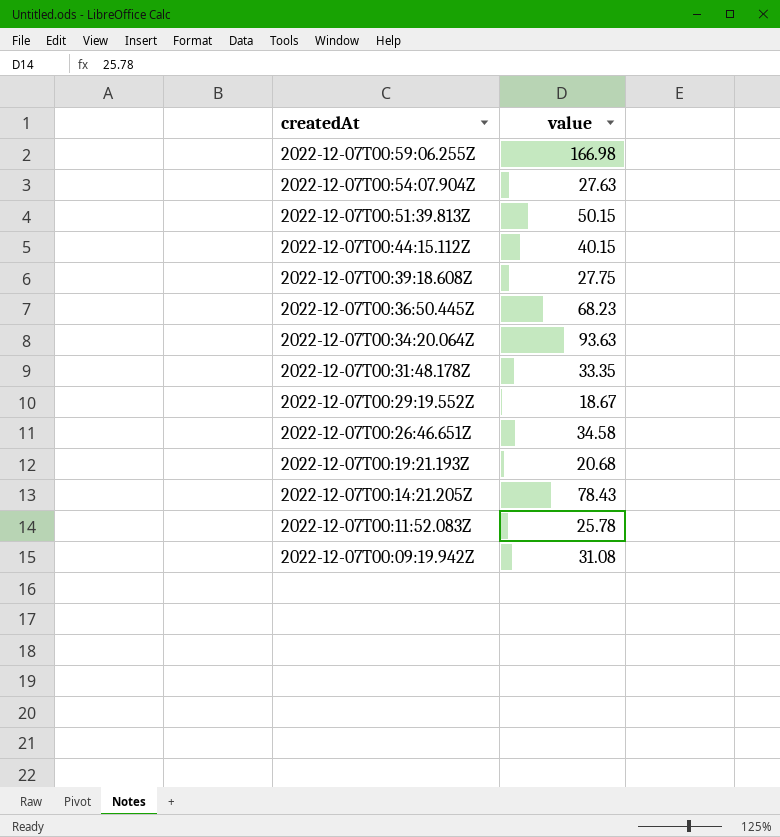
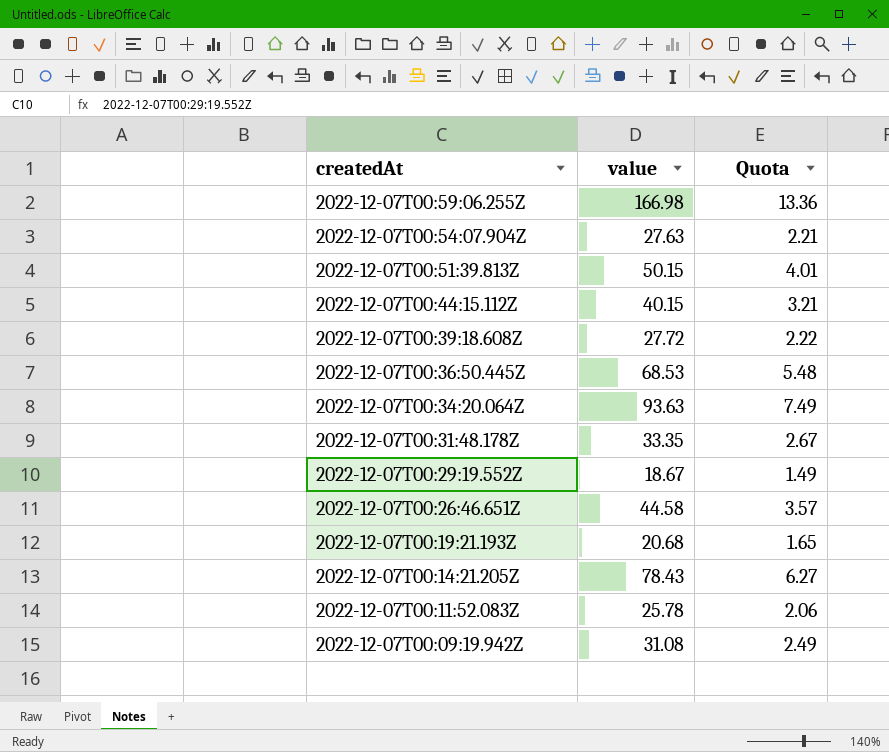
column Quota | formula: none -> [value] * 0.08
2022-12-07T00:39:18.608Z | value: 27.75 -> 27.72
2022-12-07T00:36:50.445Z | value: 68.23 -> 68.53
2022-12-07T00:26:46.651Z | value: 34.58 -> 44.58

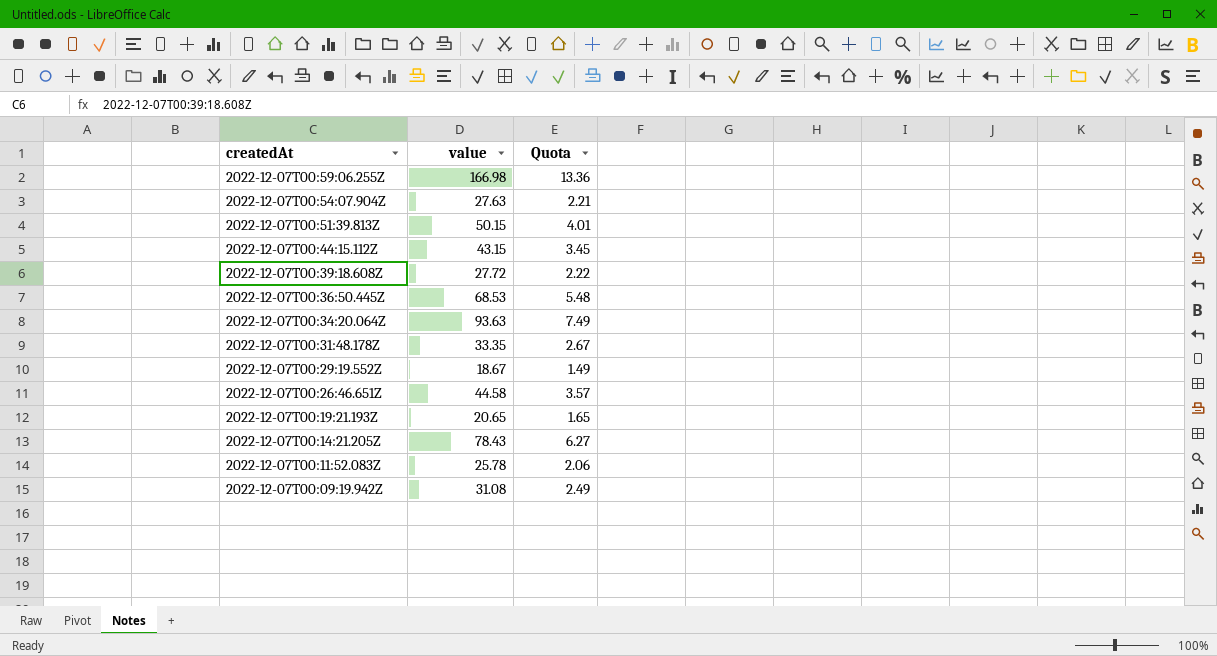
2022-12-07T00:44:15.112Z | value: 40.15 -> 43.15
2022-12-07T00:44:15.112Z | Quota: 3.21 -> 3.45
2022-12-07T00:19:21.193Z | value: 20.68 -> 20.65

